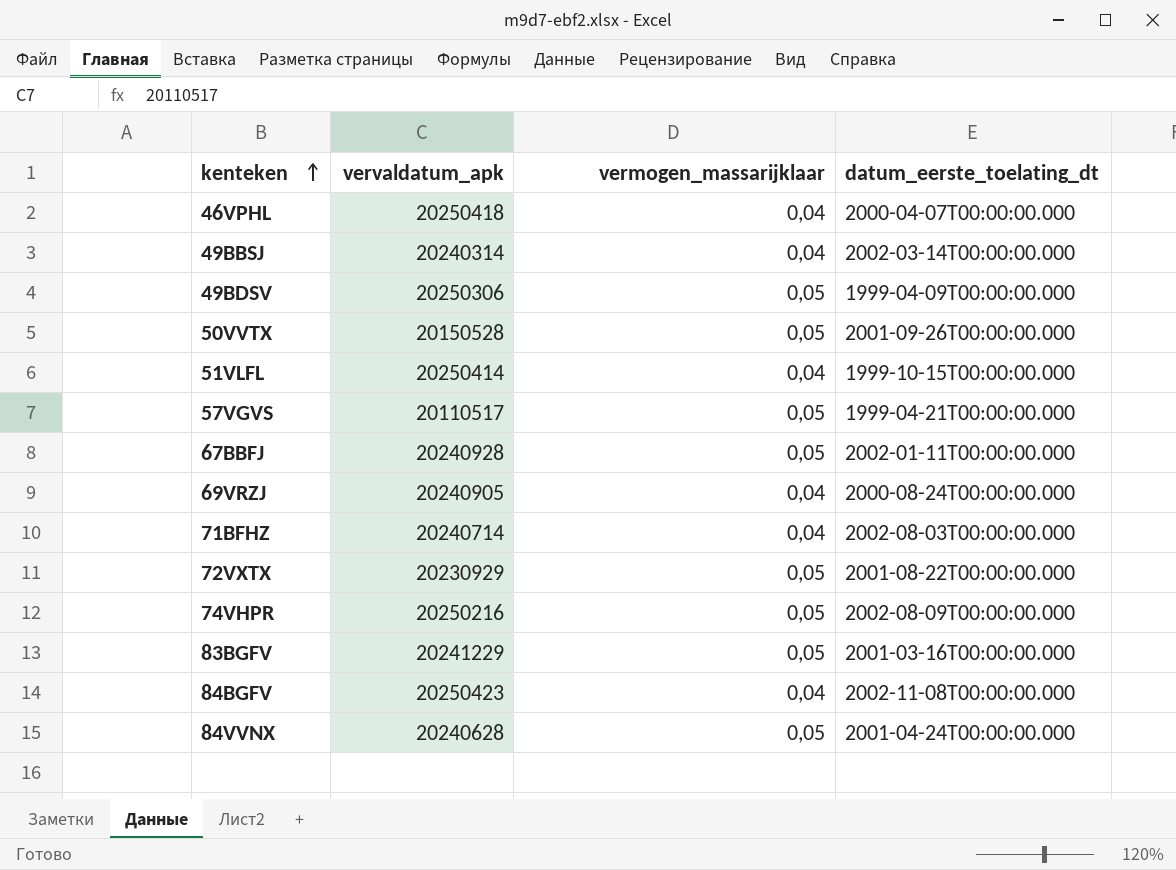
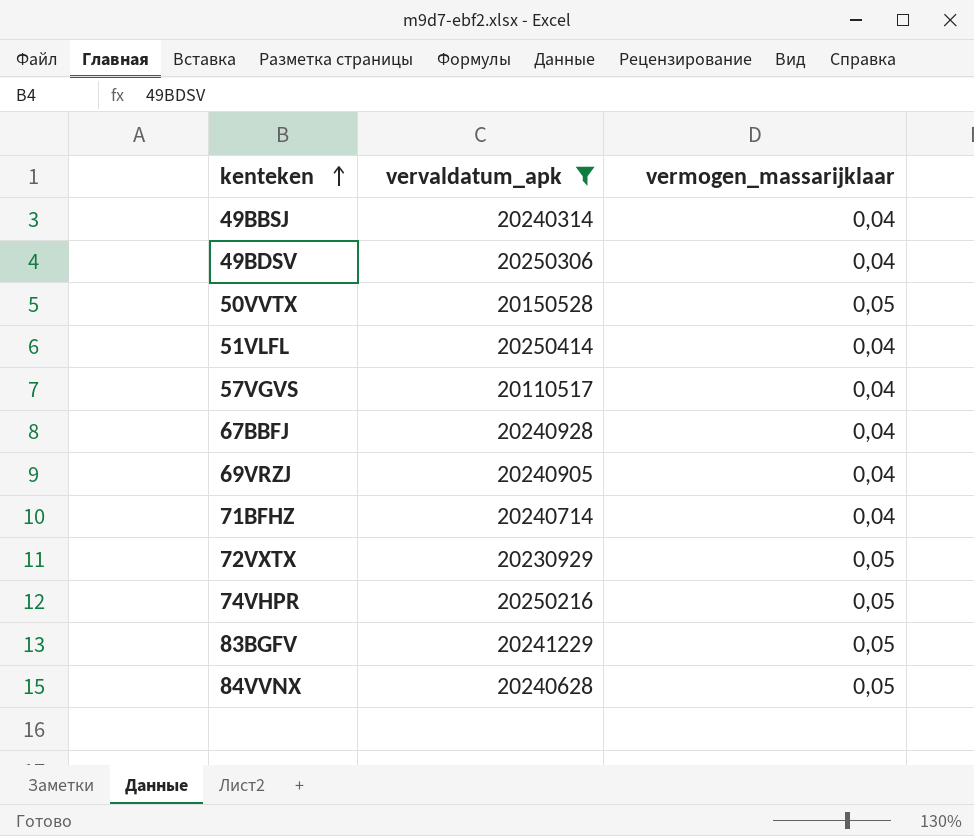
filter: none -> vervaldatum_apk <= 20250414
column datum_eerste_toelating_dt | position: 4 -> none
49BDSV | vermogen_massarijklaar: 0,05 -> 0,04
57VGVS | vermogen_massarijklaar: 0,05 -> 0,04
67BBFJ | vermogen_massarijklaar: 0,05 -> 0,04

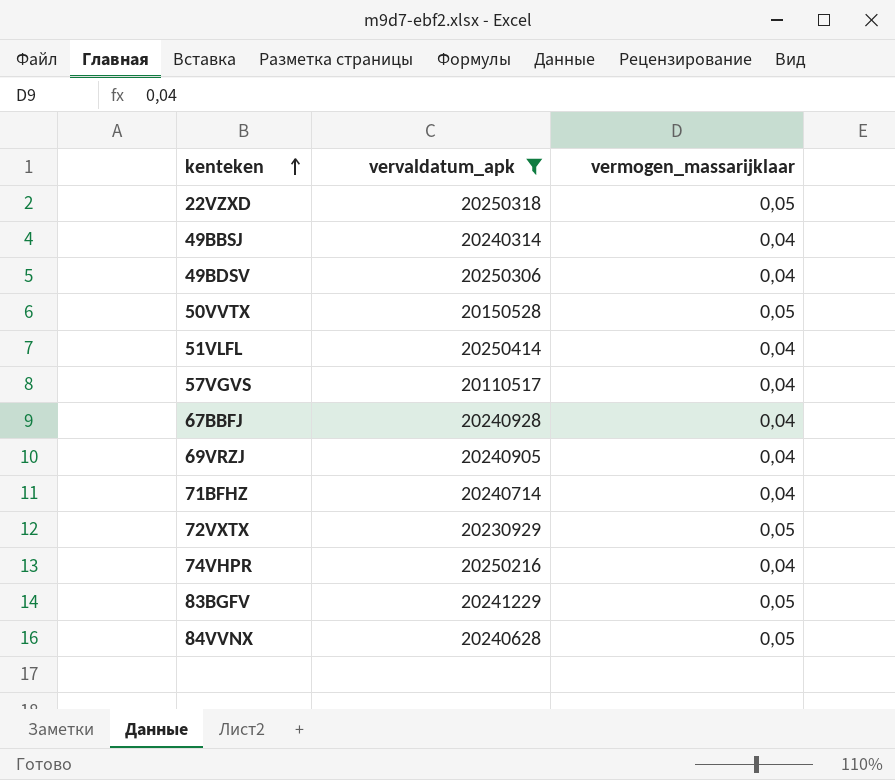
row 22VZXD: none -> 20250318 | 0,05
74VHPR | vermogen_massarijklaar: 0,05 -> 0,04

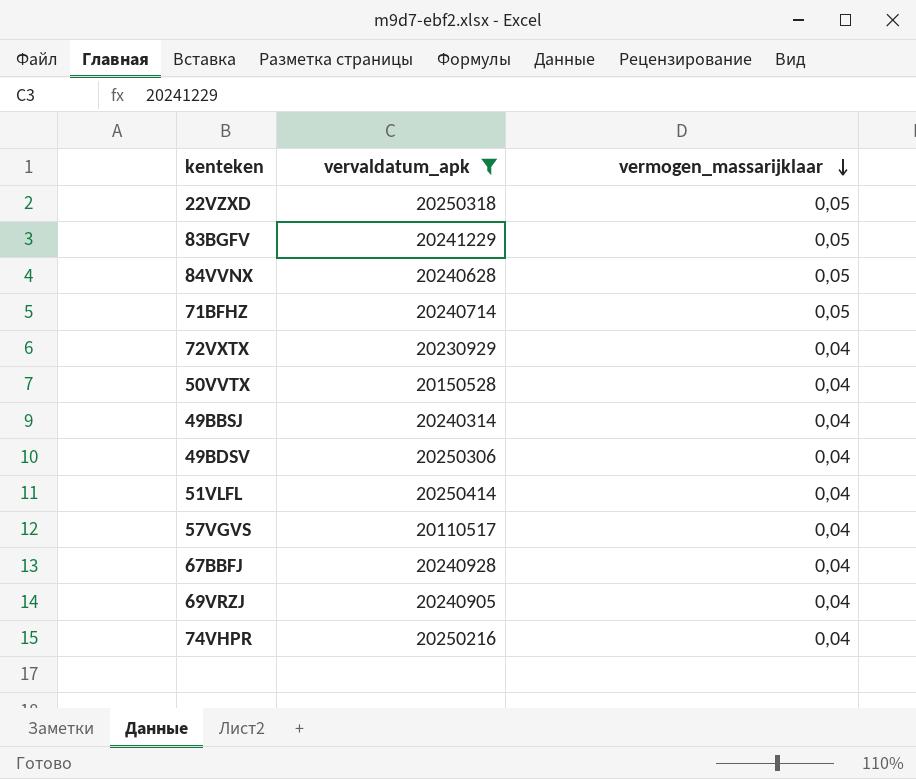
row order: kenteken ascending -> vermogen_massarijklaar descending
71BFHZ | vermogen_massarijklaar: 0,04 -> 0,05
72VXTX | vermogen_massarijklaar: 0,05 -> 0,04
50VVTX | vermogen_massarijklaar: 0,05 -> 0,04

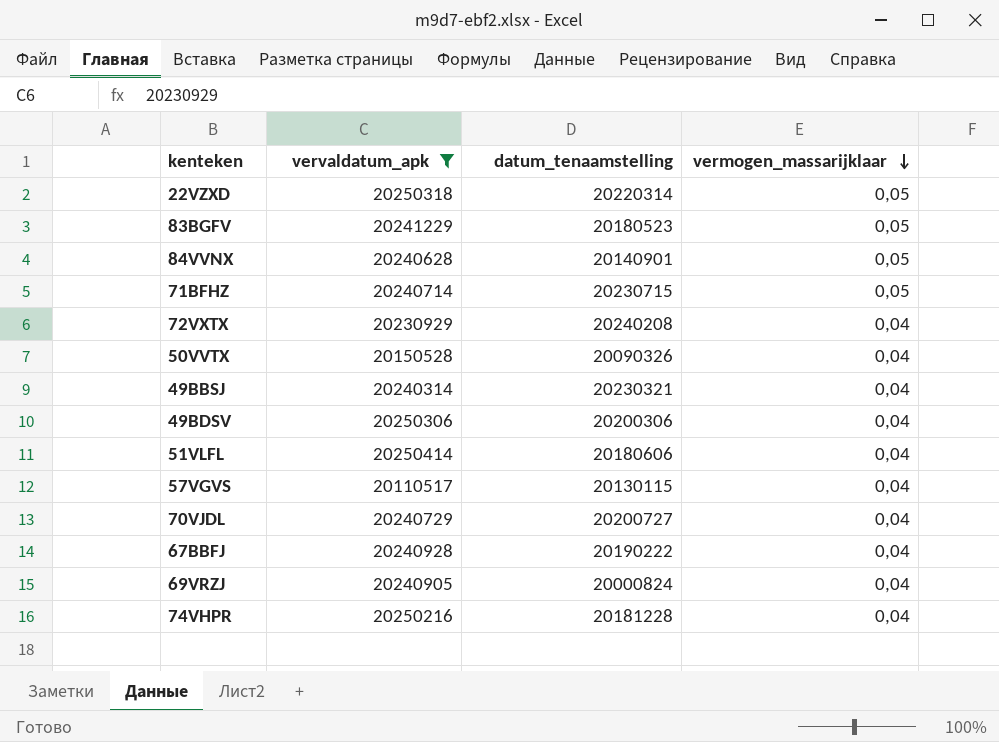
column datum_tenaamstelling | position: none -> 3
row 70VJDL: none -> 20240729 | 20200727 | 0,04

